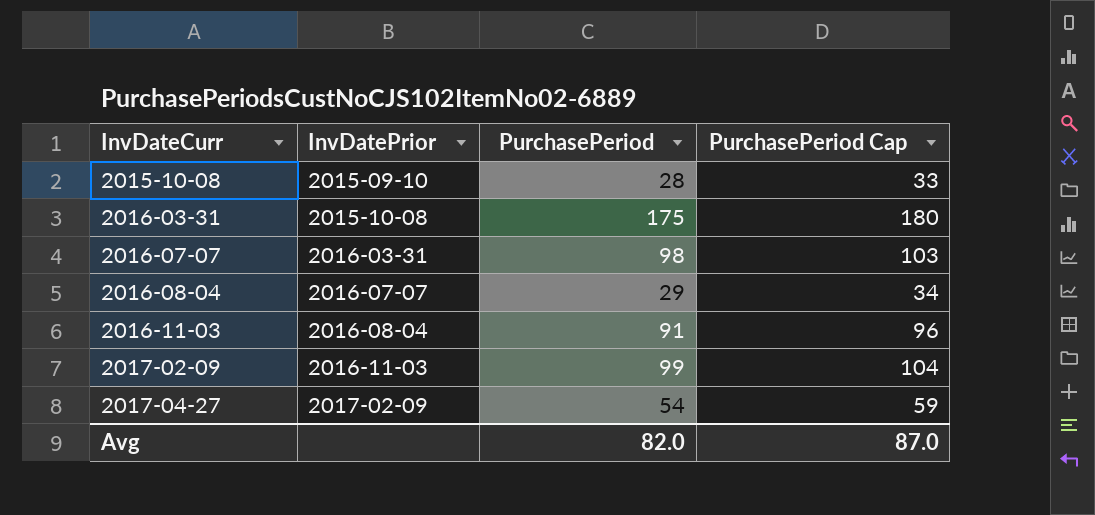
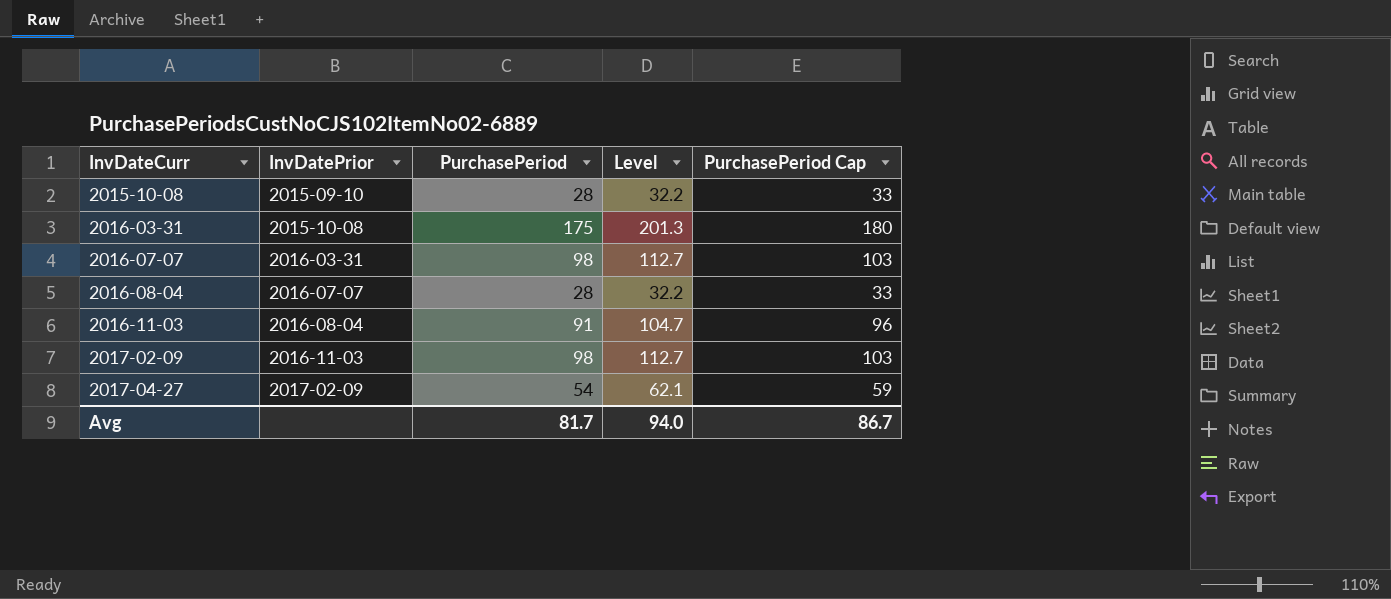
column Level | formula: none -> [PurchasePeriod] * 1.15
2016-08-04 | PurchasePeriod: 29 -> 28
2016-08-04 | PurchasePeriod Cap: 34 -> 33
2017-02-09 | PurchasePeriod: 99 -> 98
2017-02-09 | PurchasePeriod Cap: 104 -> 103
Avg | PurchasePeriod: 82.0 -> 81.7
Avg | PurchasePeriod Cap: 87.0 -> 86.7

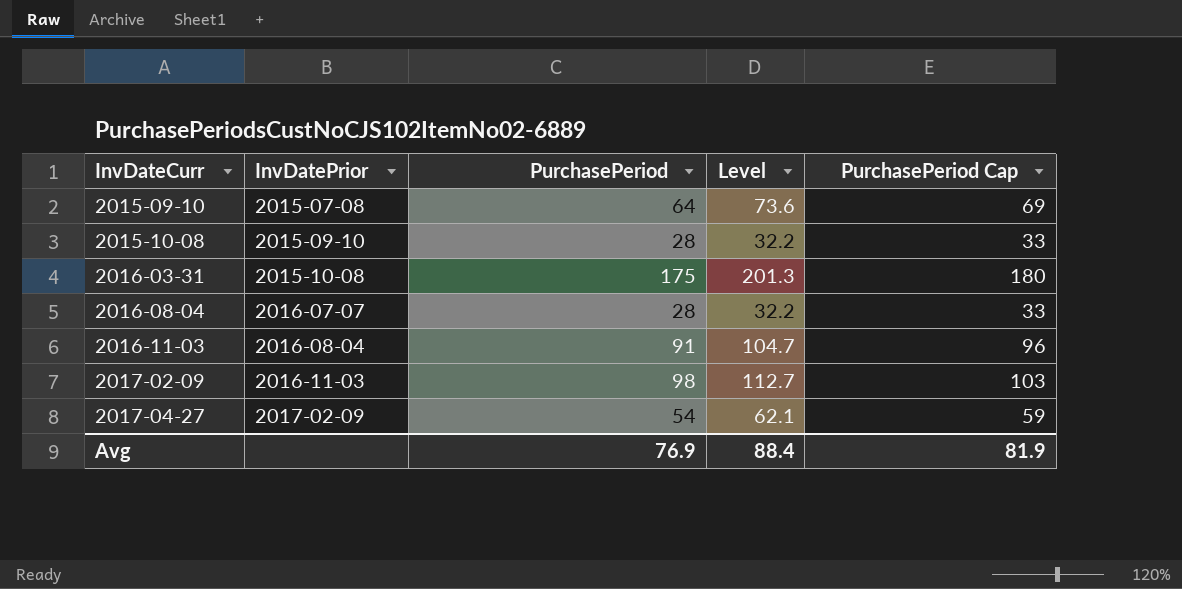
row 2016-07-07: 2016-03-31 | 98 | 112.7 | 103 -> none
row 2015-09-10: none -> 2015-07-08 | 64 | 73.6 | 69
Avg | PurchasePeriod: 81.7 -> 76.9
Avg | Level: 94.0 -> 88.4
Avg | PurchasePeriod Cap: 86.7 -> 81.9

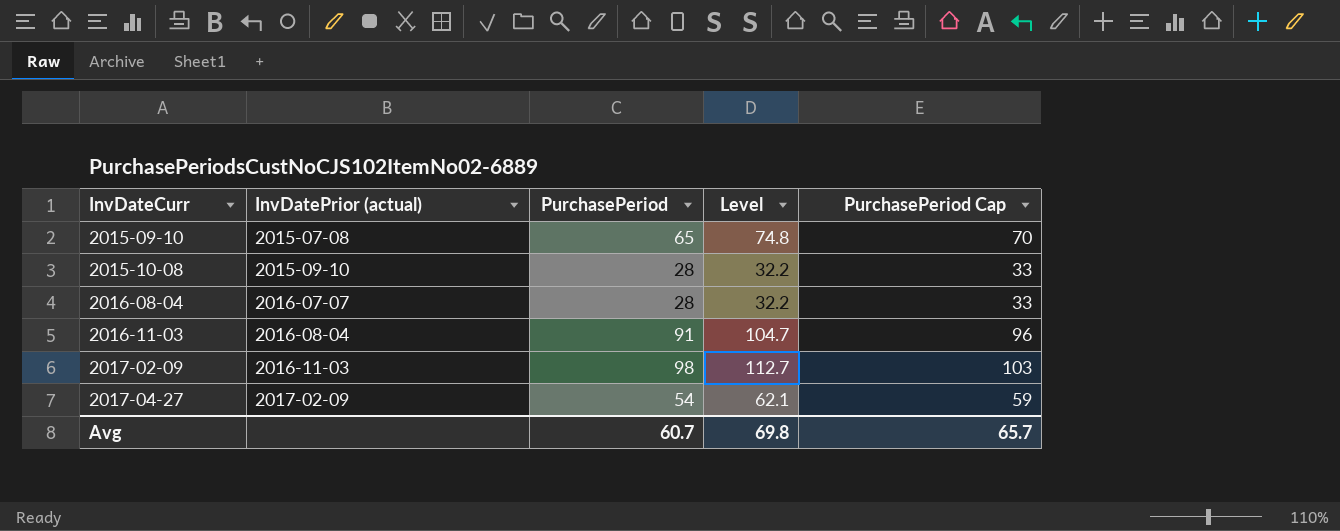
column name: InvDatePrior -> InvDatePrior (actual)
row 2016-03-31: 2015-10-08 | 175 | 201.3 | 180 -> none
2015-09-10 | PurchasePeriod: 64 -> 65
2015-09-10 | Level: 73.6 -> 74.8
2015-09-10 | PurchasePeriod Cap: 69 -> 70
Avg | PurchasePeriod: 76.9 -> 60.7
Avg | Level: 88.4 -> 69.8
Avg | PurchasePeriod Cap: 81.9 -> 65.7

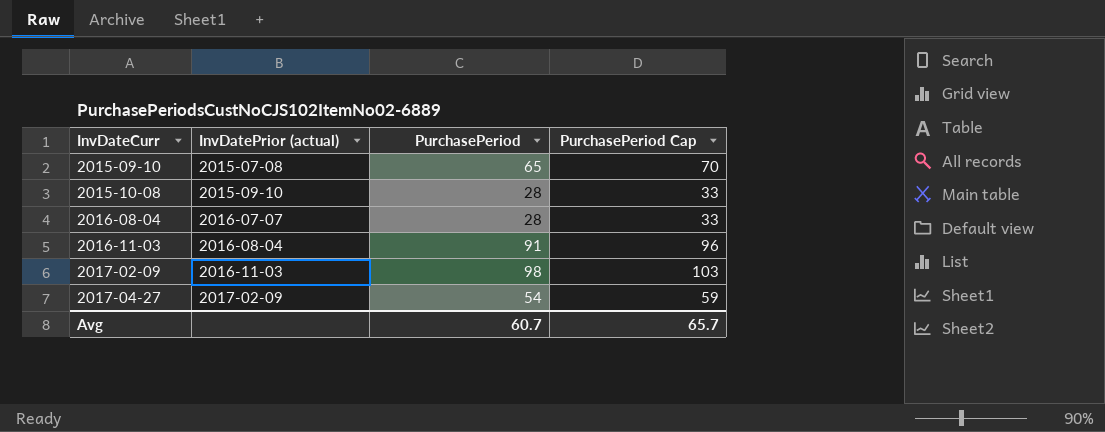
column Level | formula: [PurchasePeriod] * 1.15 -> none

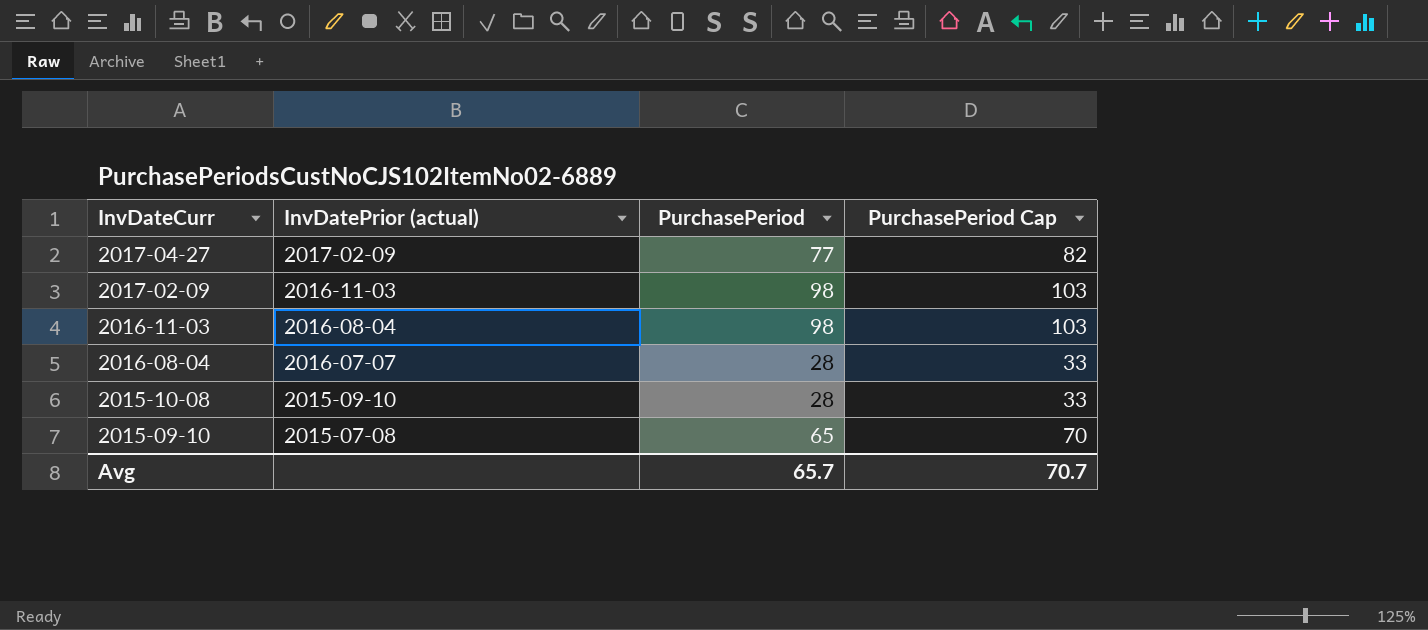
row order: InvDateCurr ascending -> InvDateCurr descending
2017-04-27 | PurchasePeriod: 54 -> 77
2017-04-27 | PurchasePeriod Cap: 59 -> 82
2016-11-03 | PurchasePeriod: 91 -> 98
2016-11-03 | PurchasePeriod Cap: 96 -> 103
Avg | PurchasePeriod: 60.7 -> 65.7
Avg | PurchasePeriod Cap: 65.7 -> 70.7

